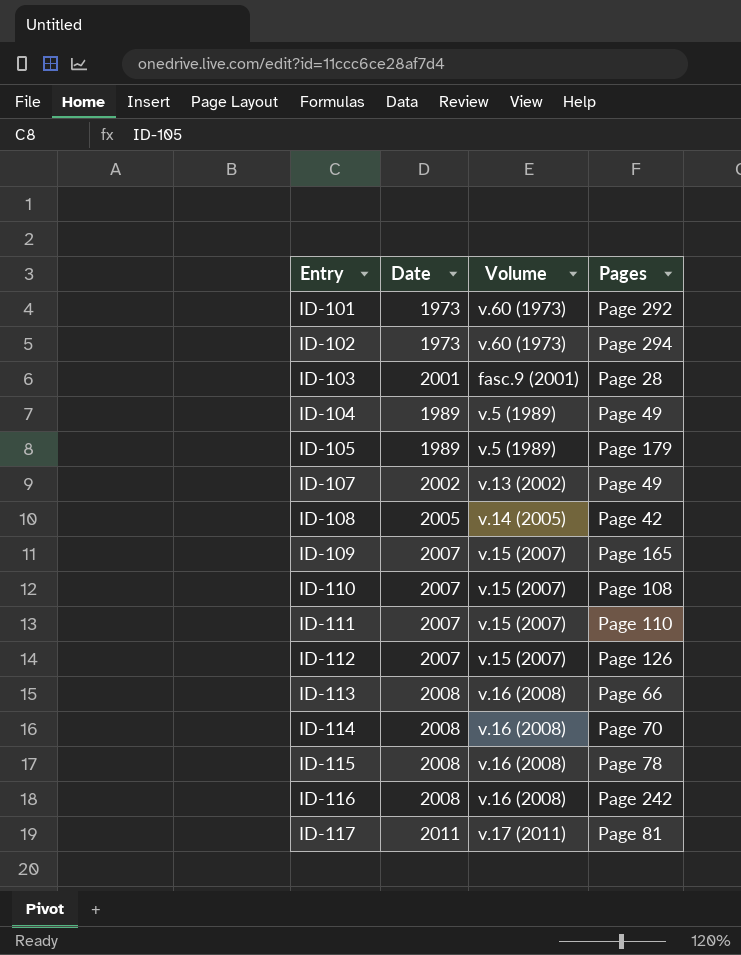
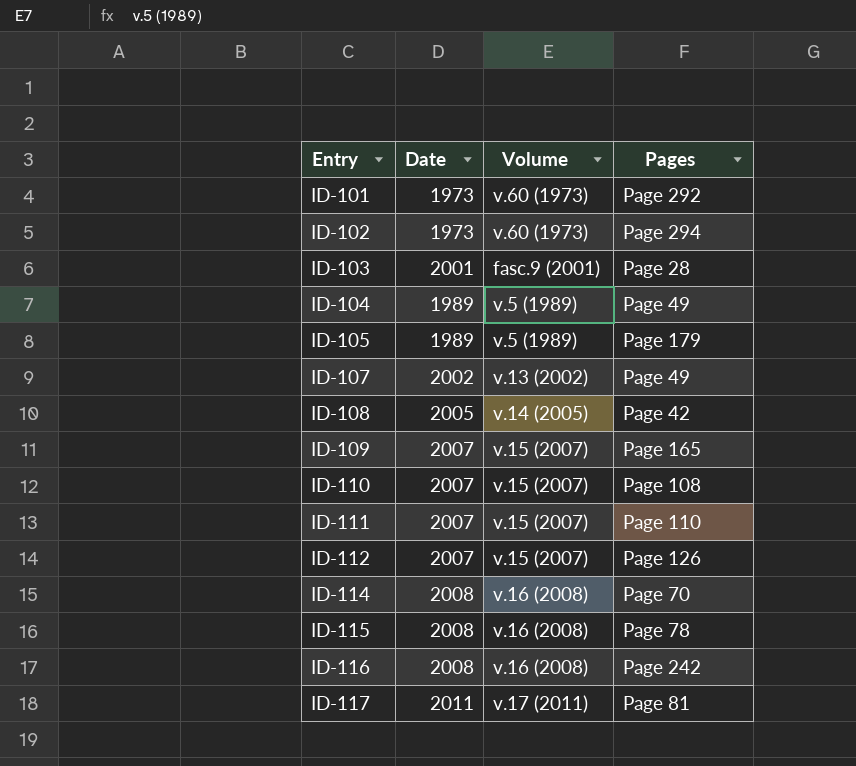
row ID-113: 2008 | v.16 (2008) | Page 66 -> none

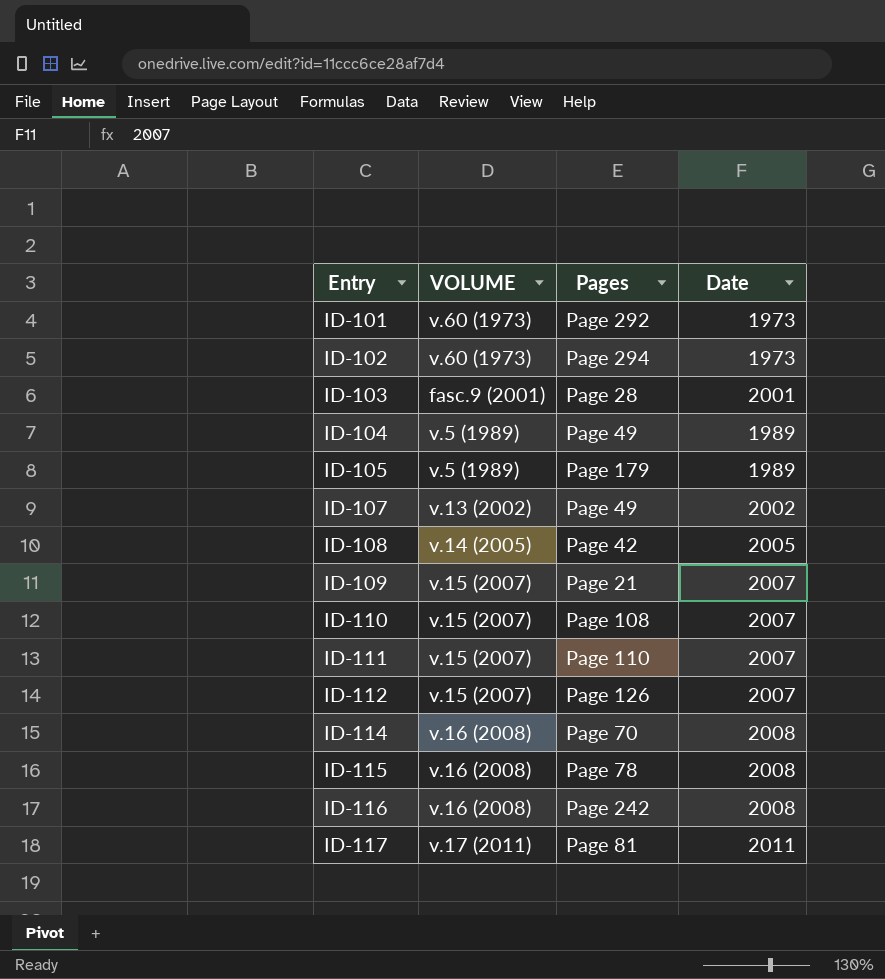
column name: Volume -> VOLUME
column Date | position: 2 -> 4
ID-109 | Pages: Page 165 -> Page 21

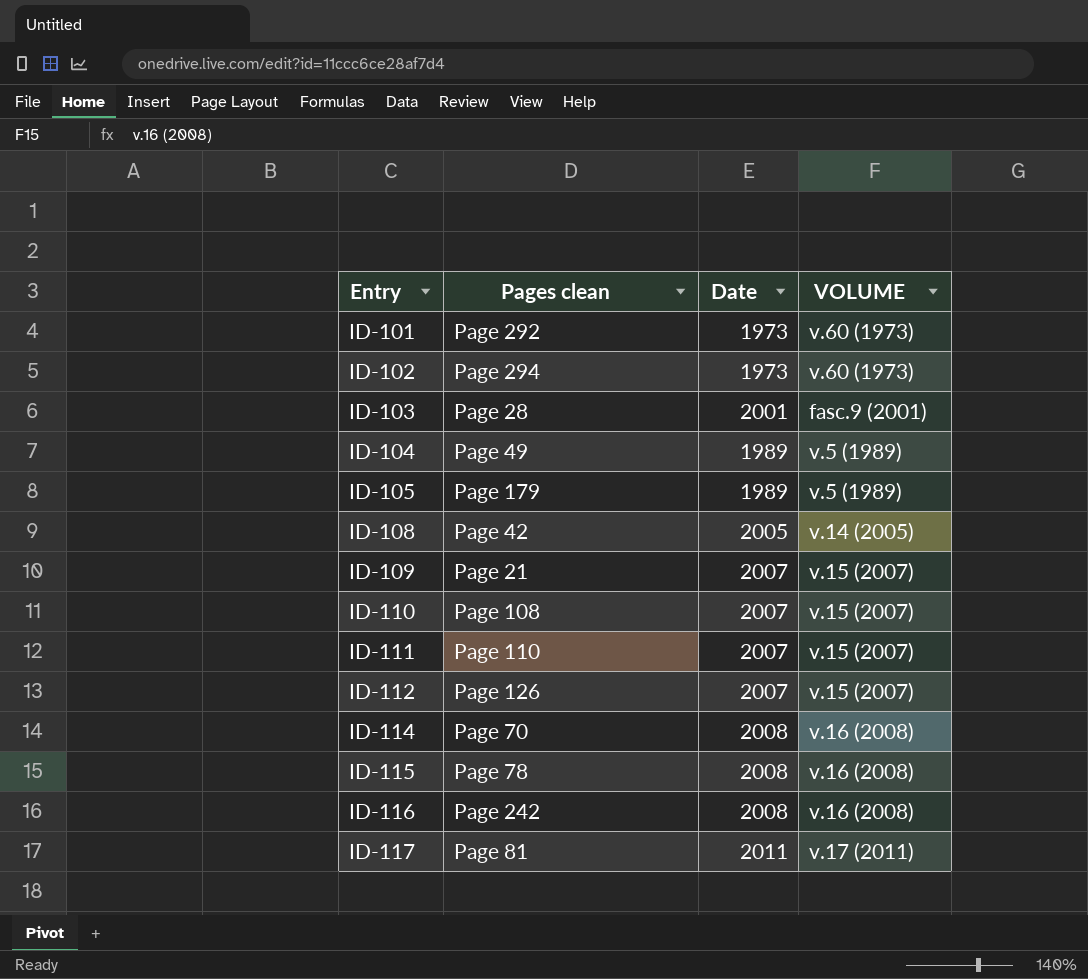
column name: Pages -> Pages clean
column VOLUME | position: 2 -> 4
row ID-107: v.13 (2002) | Page 49 | 2002 -> none

